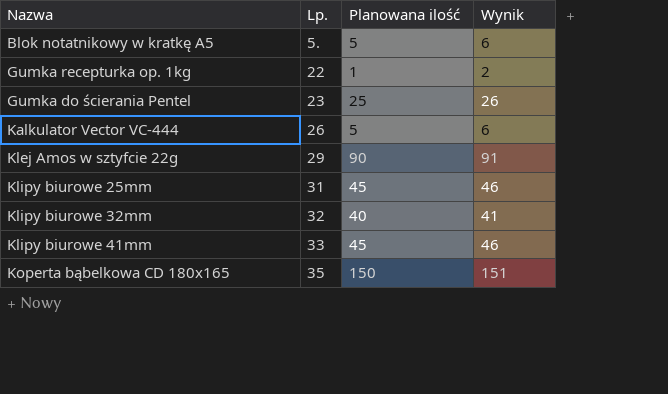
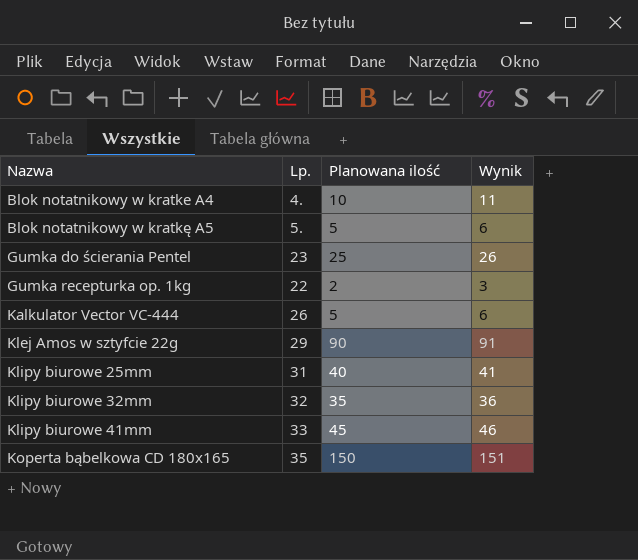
row order: Lp. ascending -> Nazwa ascending
row Blok notatnikowy w kratke A4: none -> 4. | 10 | 11
Gumka recepturka op. 1kg | Planowana ilość: 1 -> 2
Gumka recepturka op. 1kg | Wynik: 2 -> 3
Klipy biurowe 25mm | Planowana ilość: 45 -> 40
Klipy biurowe 25mm | Wynik: 46 -> 41
Klipy biurowe 32mm | Planowana ilość: 40 -> 35
Klipy biurowe 32mm | Wynik: 41 -> 36

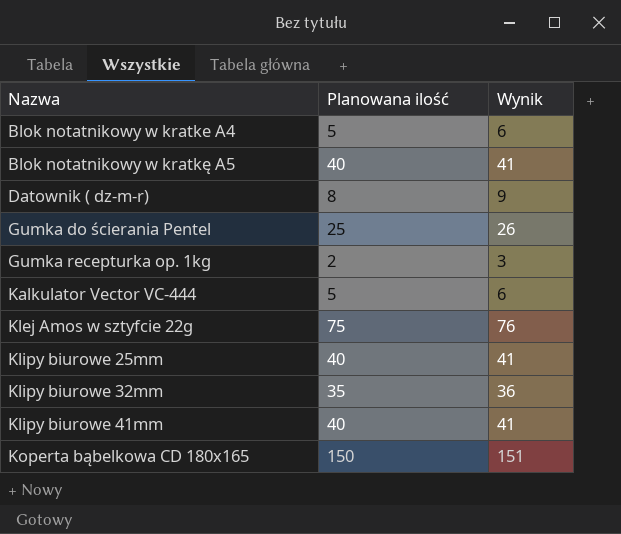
column Lp. | position: 2 -> none
Blok notatnikowy w kratke A4 | Planowana ilość: 10 -> 5
Blok notatnikowy w kratke A4 | Wynik: 11 -> 6
Blok notatnikowy w kratkę A5 | Planowana ilość: 5 -> 40
Blok notatnikowy w kratkę A5 | Wynik: 6 -> 41
row Datownik ( dz-m-r): none -> 8 | 9
Klej Amos w sztyfcie 22g | Planowana ilość: 90 -> 75
Klej Amos w sztyfcie 22g | Wynik: 91 -> 76
Klipy biurowe 41mm | Planowana ilość: 45 -> 40
Klipy biurowe 41mm | Wynik: 46 -> 41

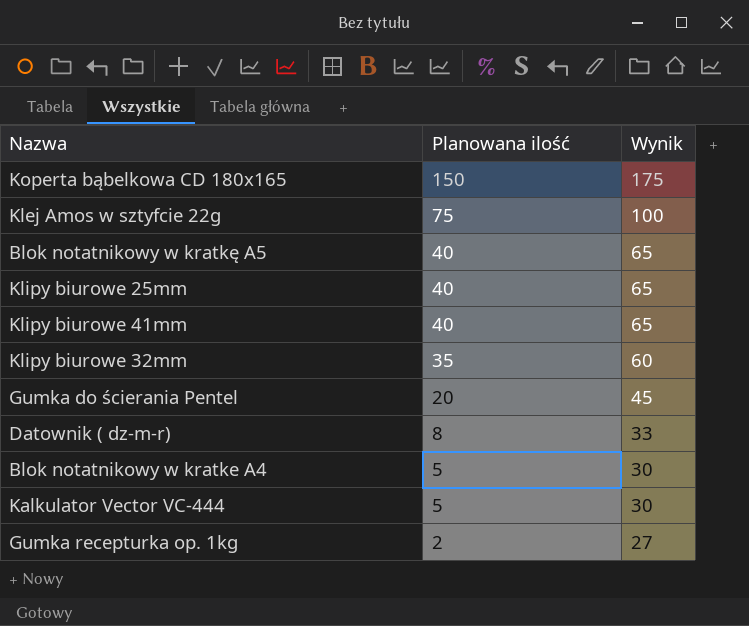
row order: Nazwa ascending -> Planowana ilość descending
column Wynik | formula: [Planowana ilość] + 1 -> [Planowana ilość] + 25
Gumka do ścierania Pentel | Planowana ilość: 25 -> 20

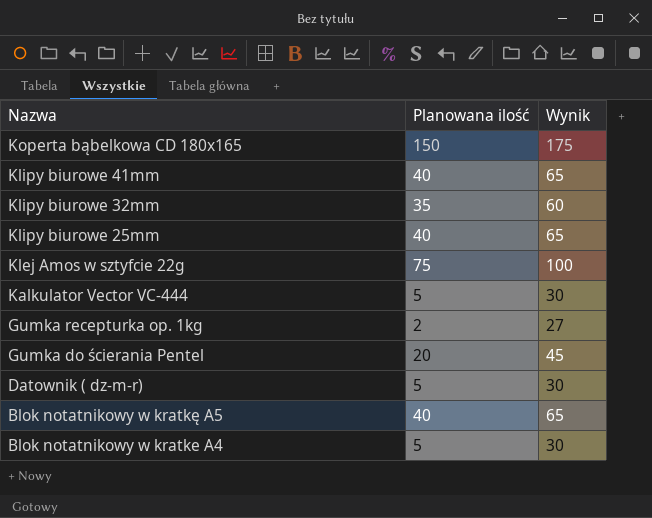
row order: Planowana ilość descending -> Nazwa descending
Datownik ( dz-m-r) | Planowana ilość: 8 -> 5
Datownik ( dz-m-r) | Wynik: 33 -> 30

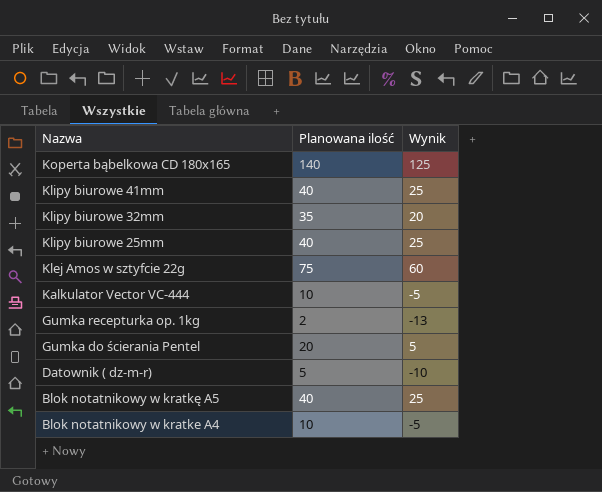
column Wynik | formula: [Planowana ilość] + 25 -> [Planowana ilość] - 15
Koperta bąbelkowa CD 180x165 | Planowana ilość: 150 -> 140
Kalkulator Vector VC-444 | Planowana ilość: 5 -> 10
Blok notatnikowy w kratke A4 | Planowana ilość: 5 -> 10

